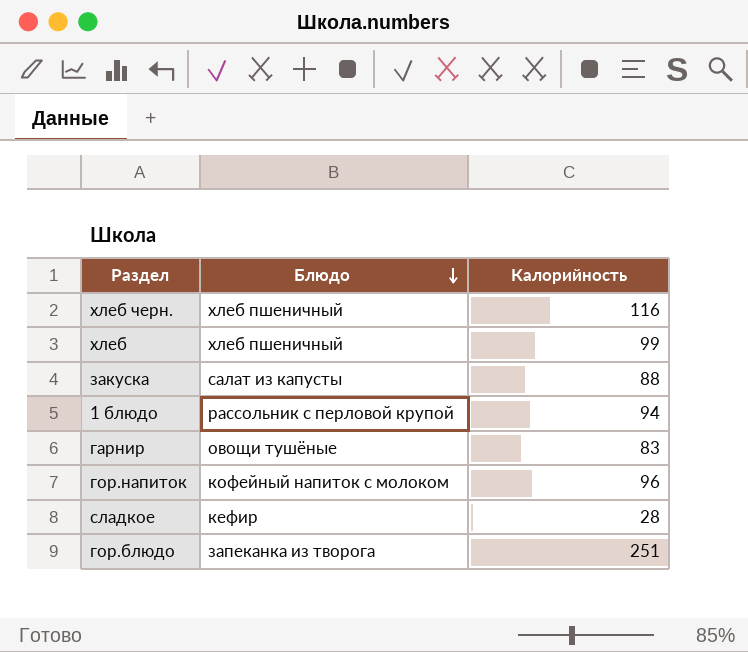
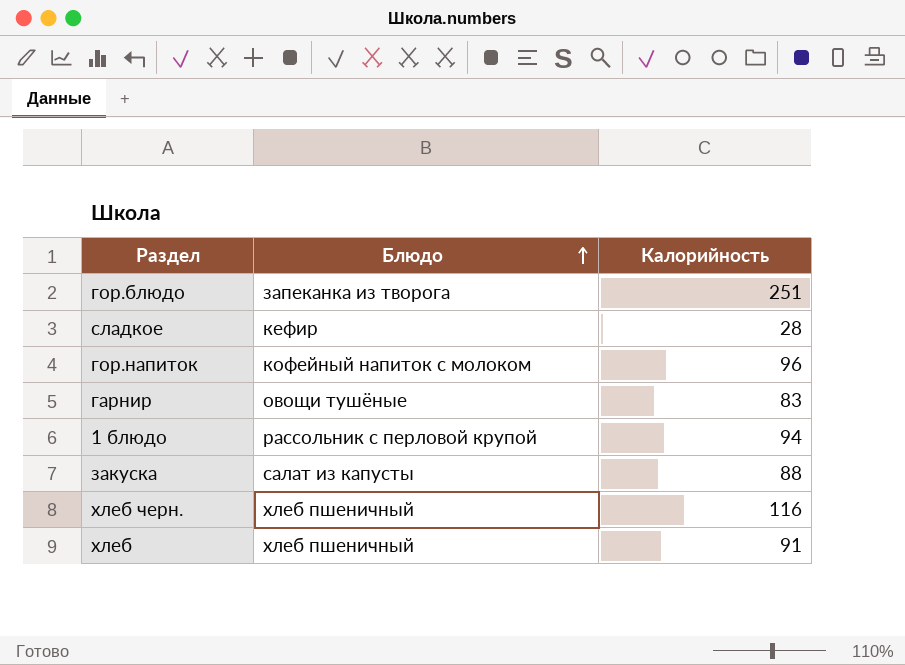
row order: Блюдо descending -> Блюдо ascending
хлеб | Калорийность: 99 -> 91

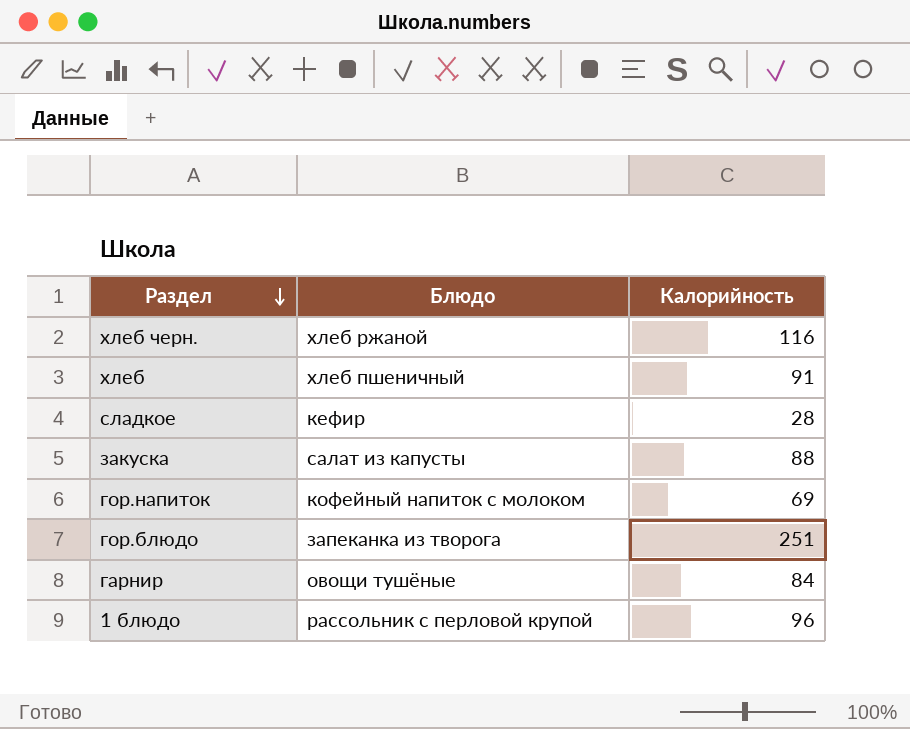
row order: Блюдо ascending -> Раздел descending
хлеб черн. | Блюдо: хлеб пшеничный -> хлеб ржаной
гор.напиток | Калорийность: 96 -> 69
гарнир | Калорийность: 83 -> 84
1 блюдо | Калорийность: 94 -> 96

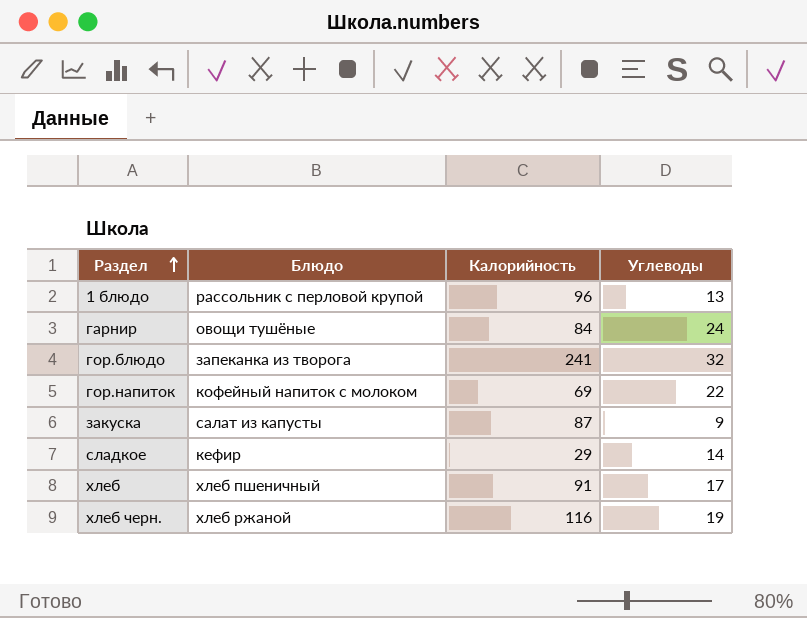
row order: Раздел descending -> Раздел ascending
column Углеводы | position: none -> 4
гор.блюдо | Калорийность: 251 -> 241
закуска | Калорийность: 88 -> 87
сладкое | Калорийность: 28 -> 29

